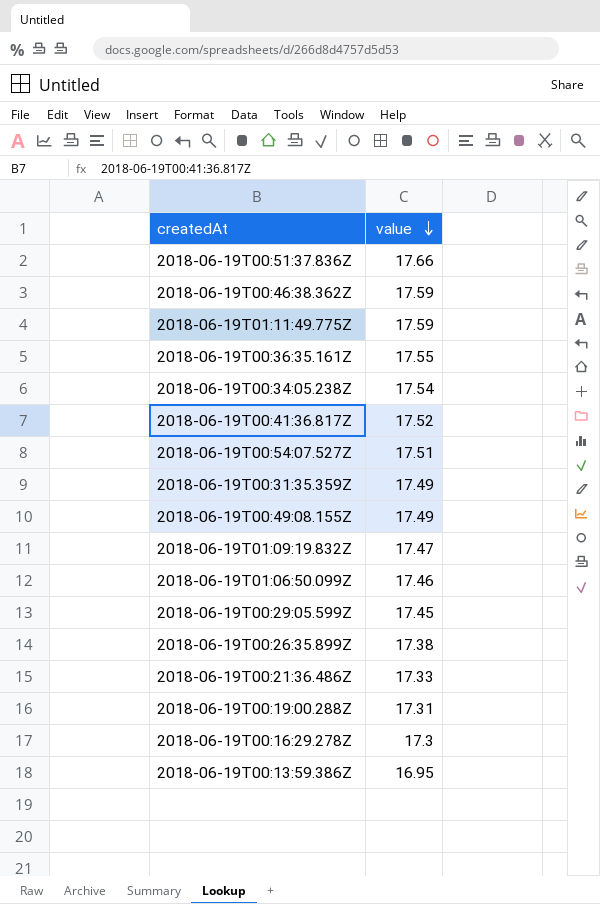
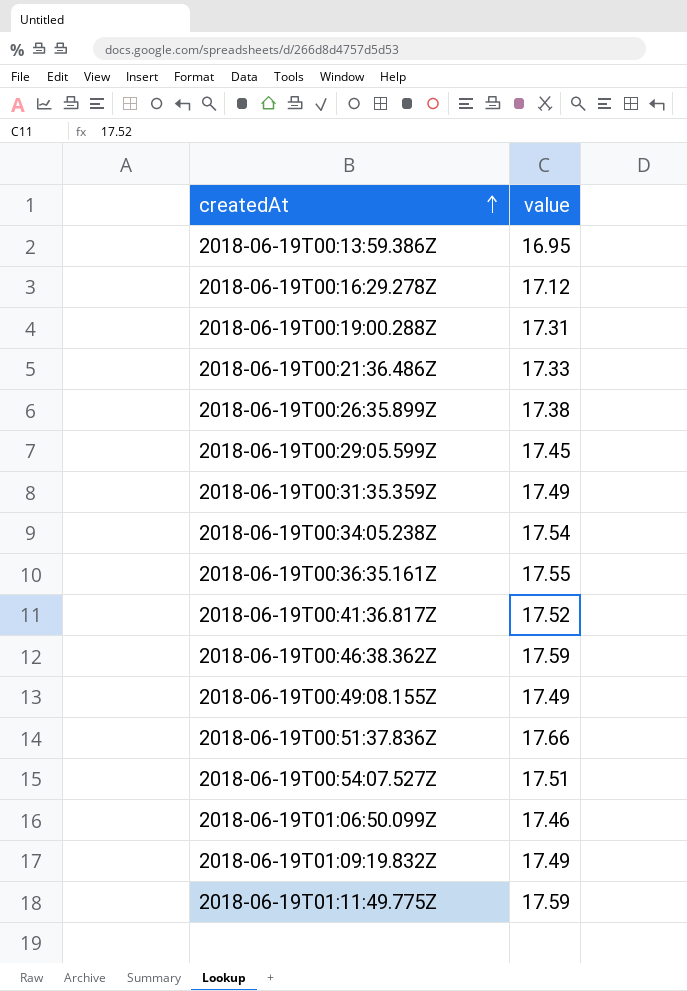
row order: value descending -> createdAt ascending
2018-06-19T00:16:29.278Z | value: 17.3 -> 17.12
2018-06-19T01:09:19.832Z | value: 17.47 -> 17.49

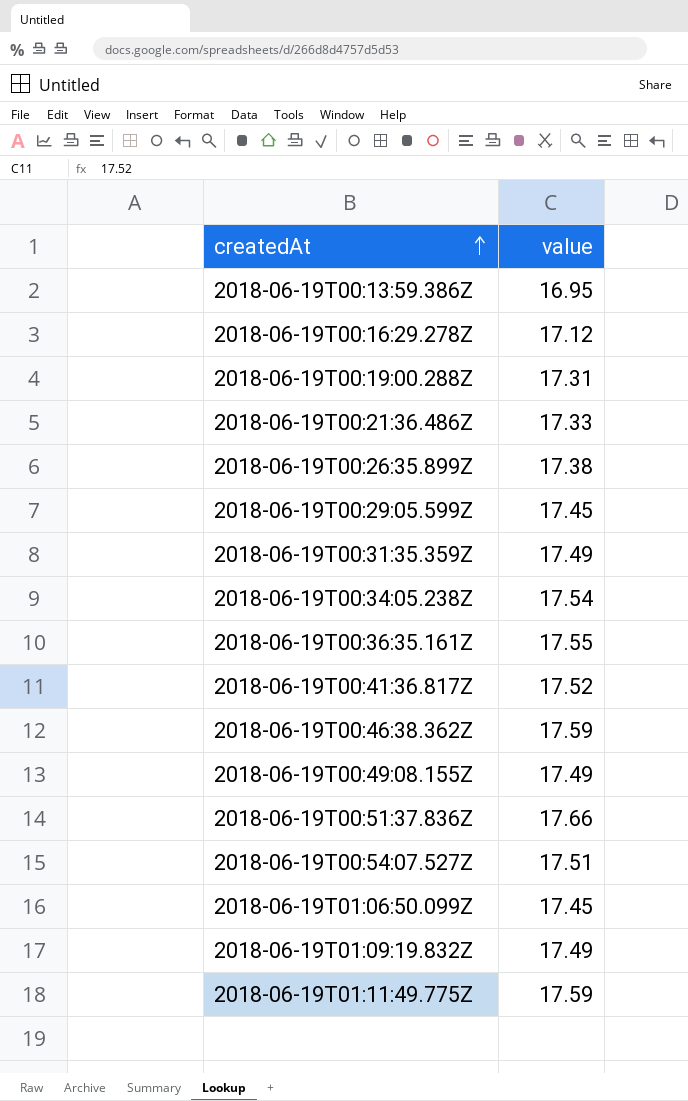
2018-06-19T01:06:50.099Z | value: 17.46 -> 17.45

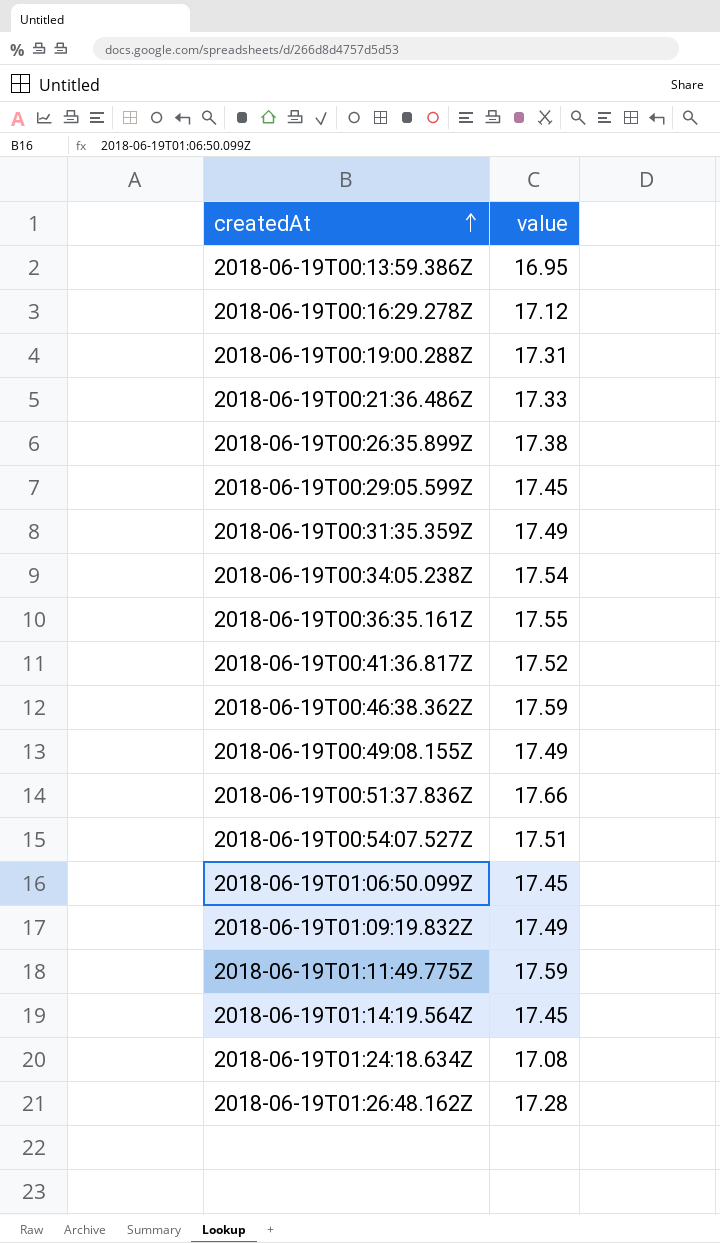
row 2018-06-19T01:14:19.564Z: none -> 17.45
row 2018-06-19T01:24:18.634Z: none -> 17.08
row 2018-06-19T01:26:48.162Z: none -> 17.28

